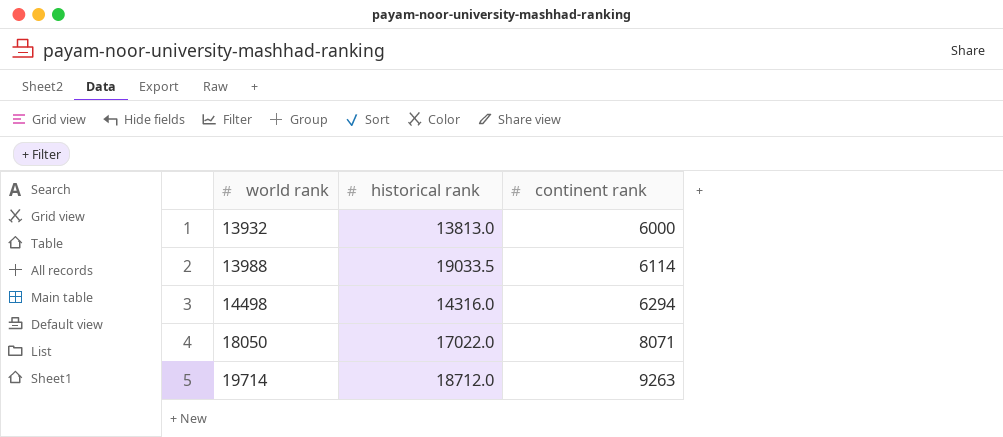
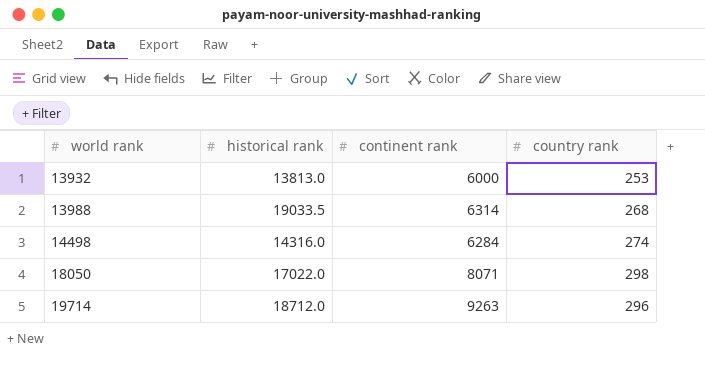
column country rank | position: none -> 4
13988 | continent rank: 6114 -> 6314
14498 | continent rank: 6294 -> 6284

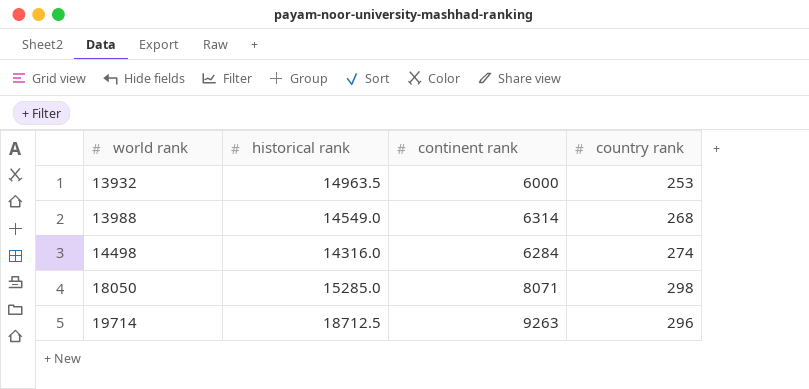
13932 | historical rank: 13813.0 -> 14963.5
13988 | historical rank: 19033.5 -> 14549.0
18050 | historical rank: 17022.0 -> 15285.0
19714 | historical rank: 18712.0 -> 18712.5

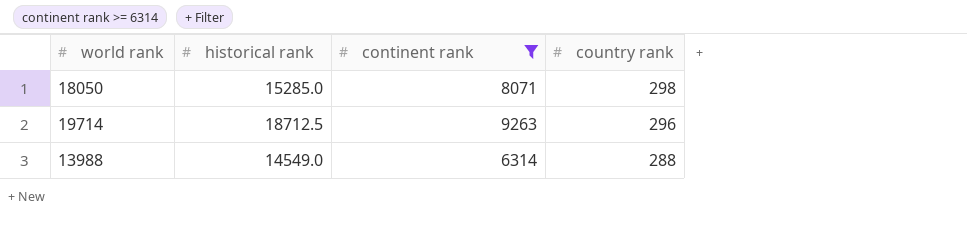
filter: none -> continent rank >= 6314
row order: world rank ascending -> country rank descending
13988 | country rank: 268 -> 288

